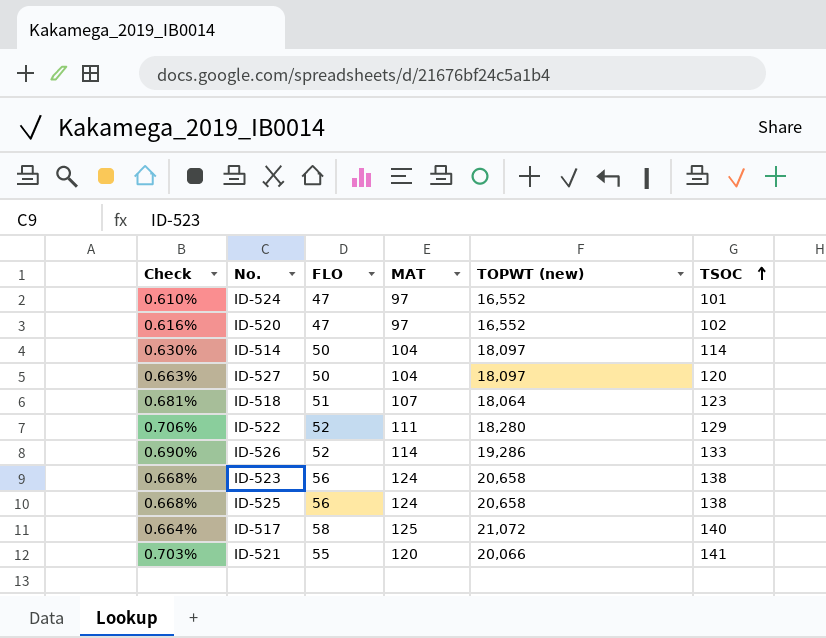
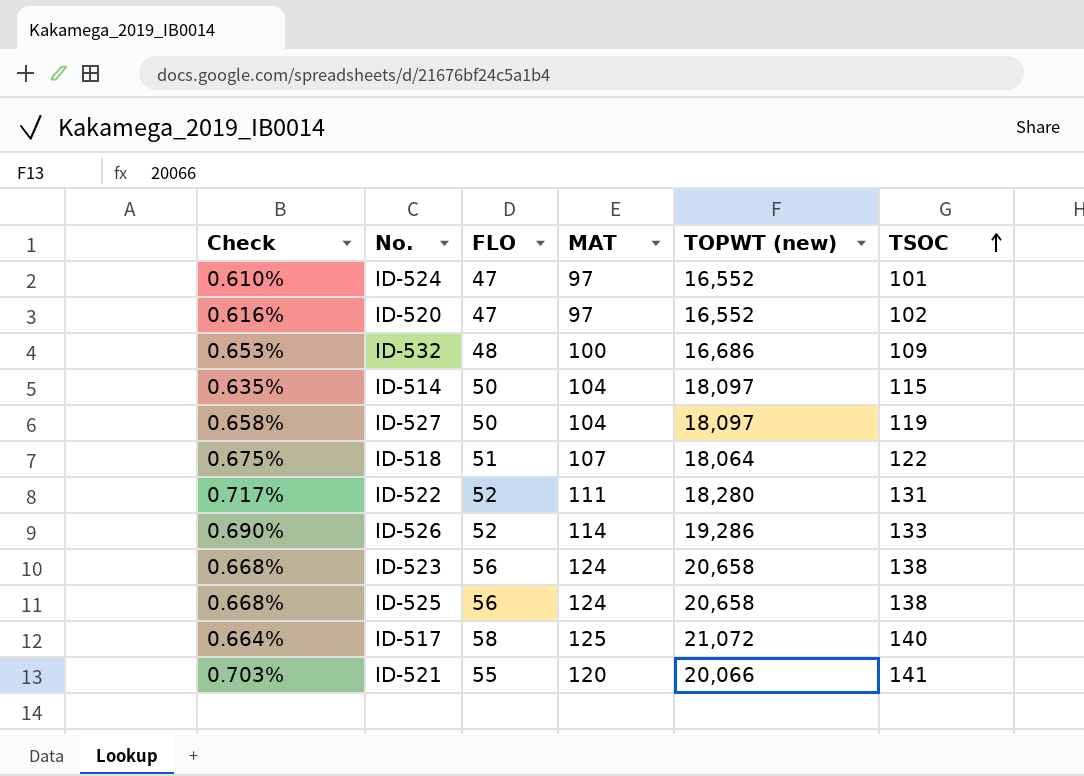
row ID-532: none -> 0.653% | 48 | 100 | 16,686 | 109
ID-514 | Check: 0.630% -> 0.635%
ID-514 | TSOC: 114 -> 115
ID-527 | Check: 0.663% -> 0.658%
ID-527 | TSOC: 120 -> 119
ID-518 | Check: 0.681% -> 0.675%
ID-518 | TSOC: 123 -> 122
ID-522 | Check: 0.706% -> 0.717%
ID-522 | TSOC: 129 -> 131

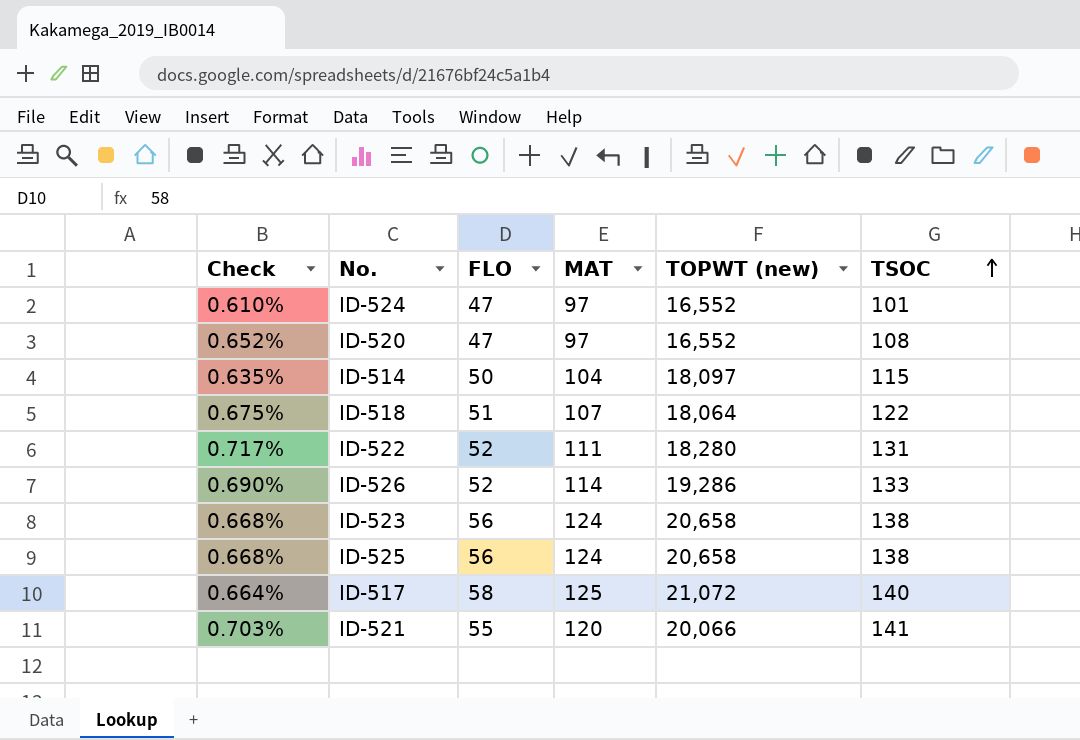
row ID-532: 0.653% | 48 | 100 | 16,686 | 109 -> none
row ID-527: 0.658% | 50 | 104 | 18,097 | 119 -> none
ID-520 | Check: 0.616% -> 0.652%
ID-520 | TSOC: 102 -> 108

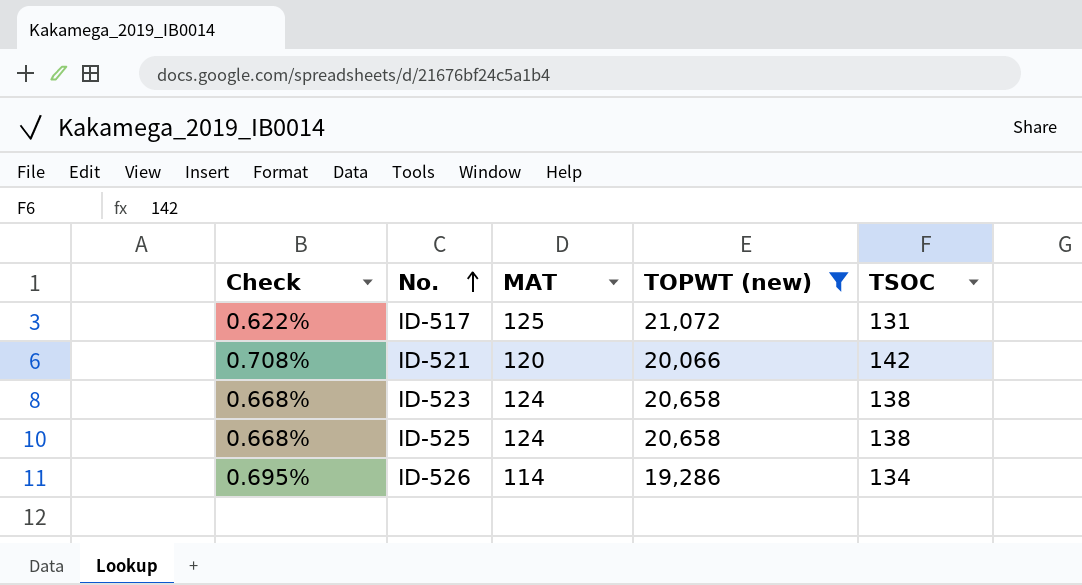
filter: none -> TOPWT (new) >= 19,286
row order: TSOC ascending -> No. ascending
column FLO | position: 3 -> none
ID-517 | Check: 0.664% -> 0.622%
ID-517 | TSOC: 140 -> 131
ID-521 | Check: 0.703% -> 0.708%
ID-521 | TSOC: 141 -> 142
ID-526 | Check: 0.690% -> 0.695%
ID-526 | TSOC: 133 -> 134

